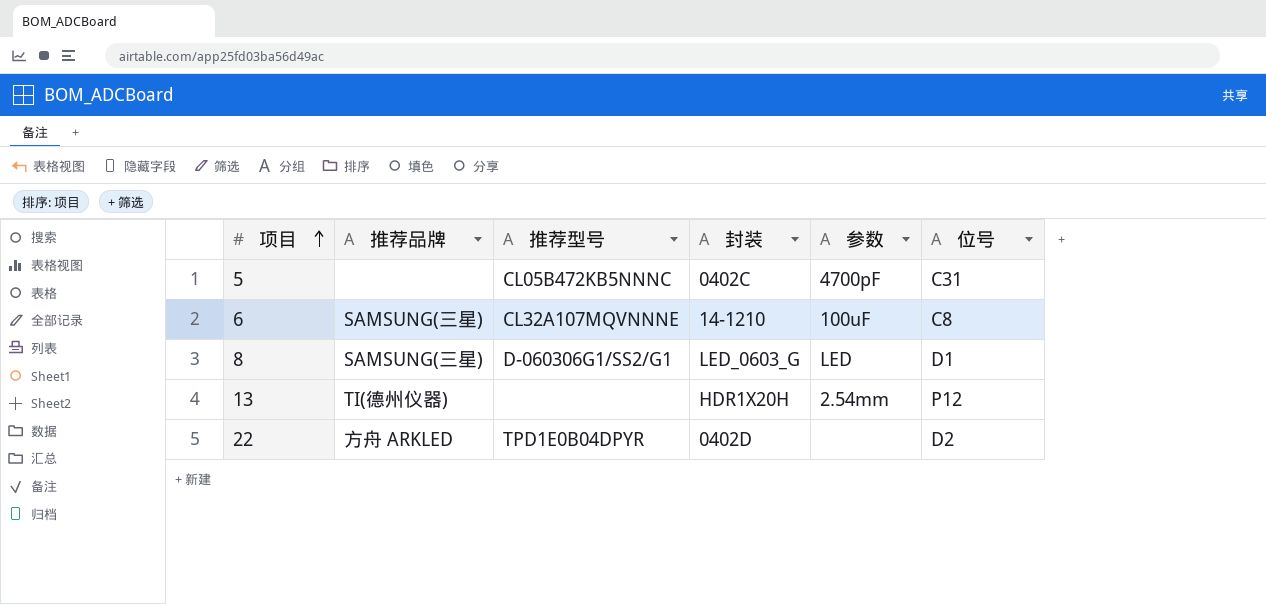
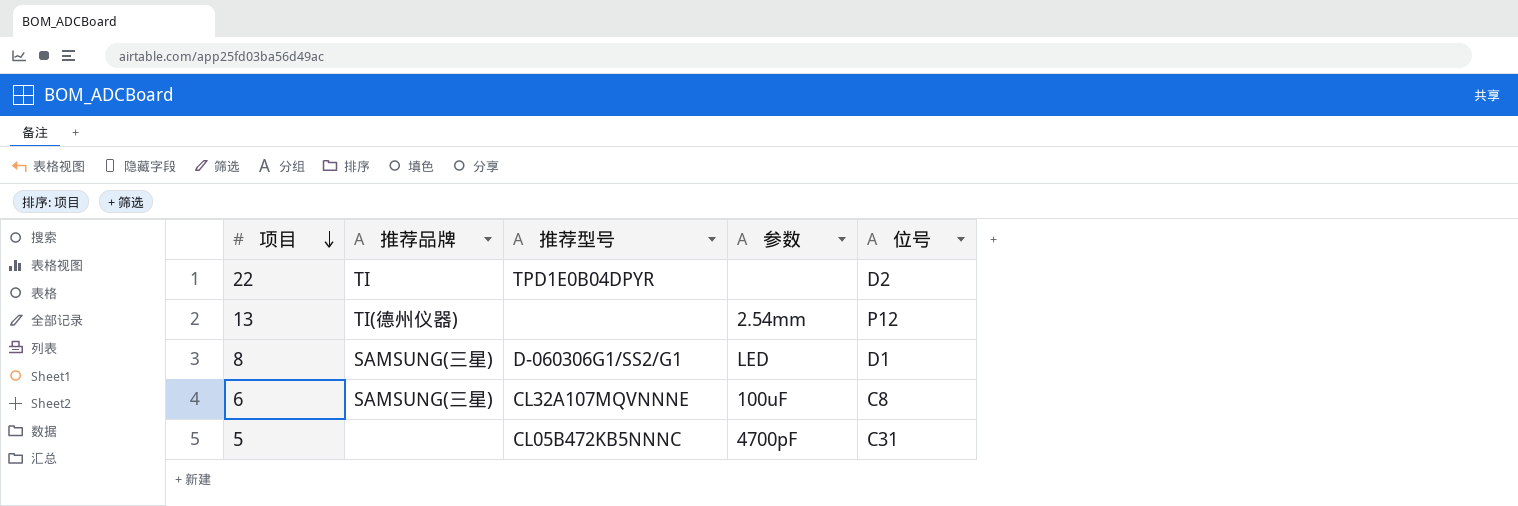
row order: 项目 ascending -> 项目 descending
column 封装 | position: 4 -> none
22 | 推荐品牌: 方舟 ARKLED -> TI

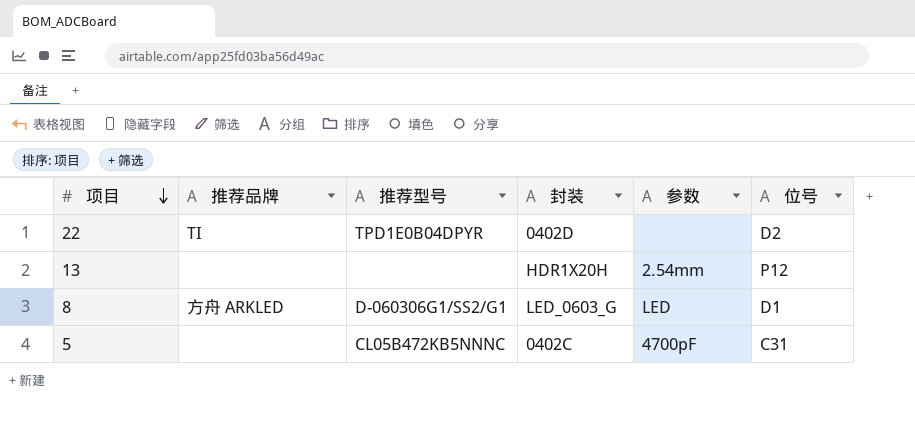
column 封装 | position: none -> 4
row 6: SAMSUNG(三星) | CL32A107MQVNNNE | 100uF | C8 -> none
13 | 推荐品牌: TI(德州仪器) -> none
8 | 推荐品牌: SAMSUNG(三星) -> 方舟 ARKLED

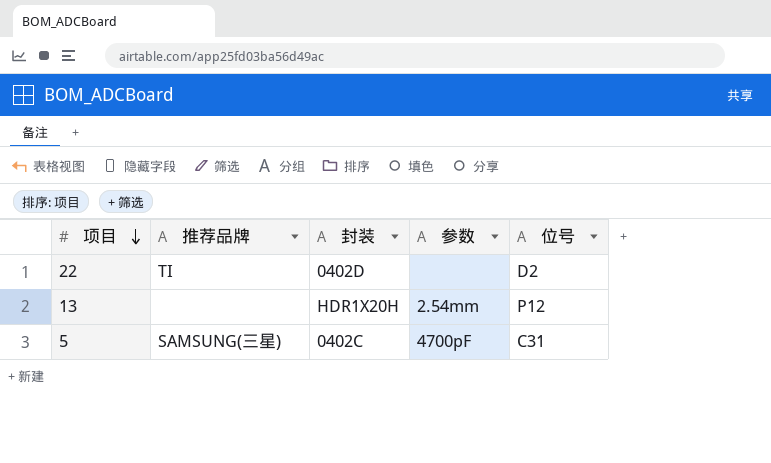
column 推荐型号 | position: 3 -> none
row 8: 方舟 ARKLED | D-060306G1/SS2/G1 | LED_0603_G | LED | D1 -> none
5 | 推荐品牌: none -> SAMSUNG(三星)

